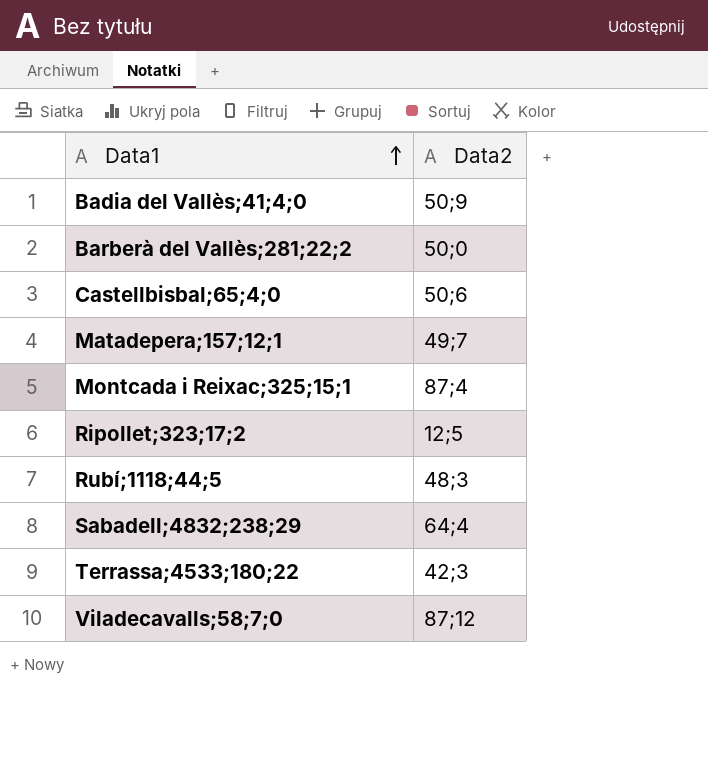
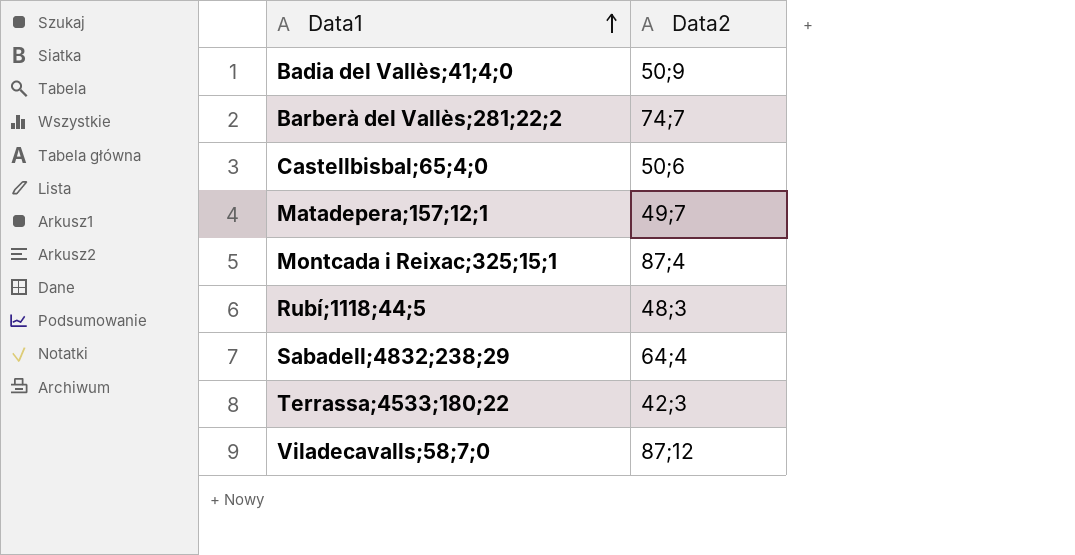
row Ripollet;323;17;2: 12;5 -> none
Barberà del Vallès;281;22;2 | Data2: 50;0 -> 74;7

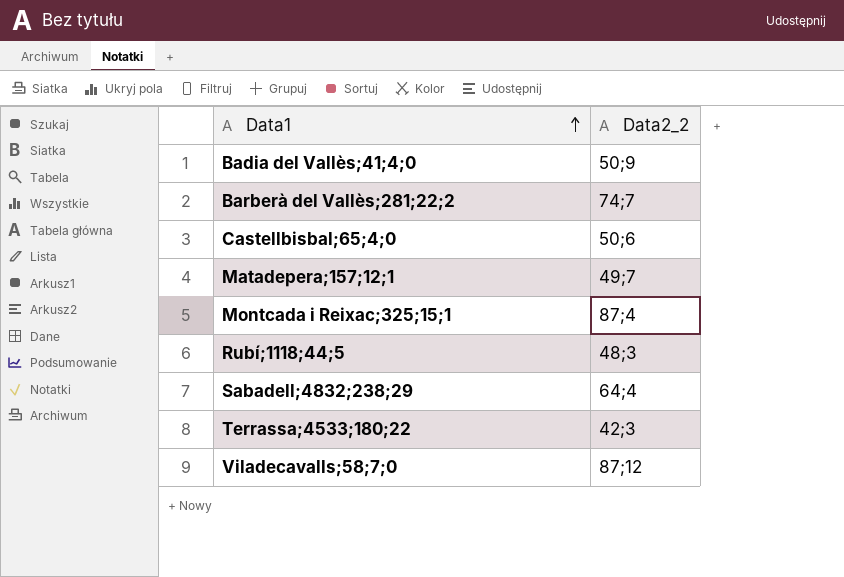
column name: Data2 -> Data2_2

